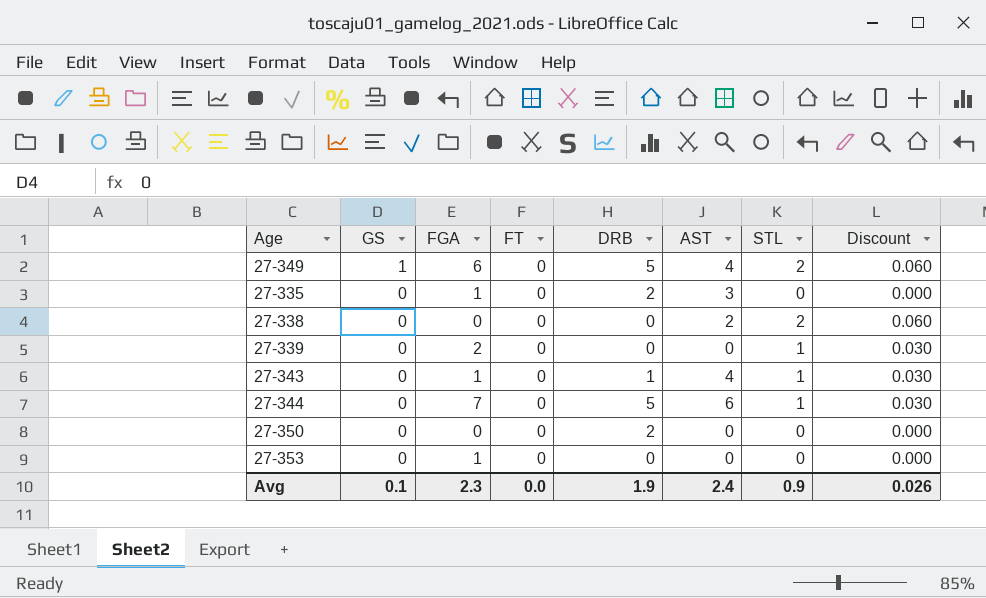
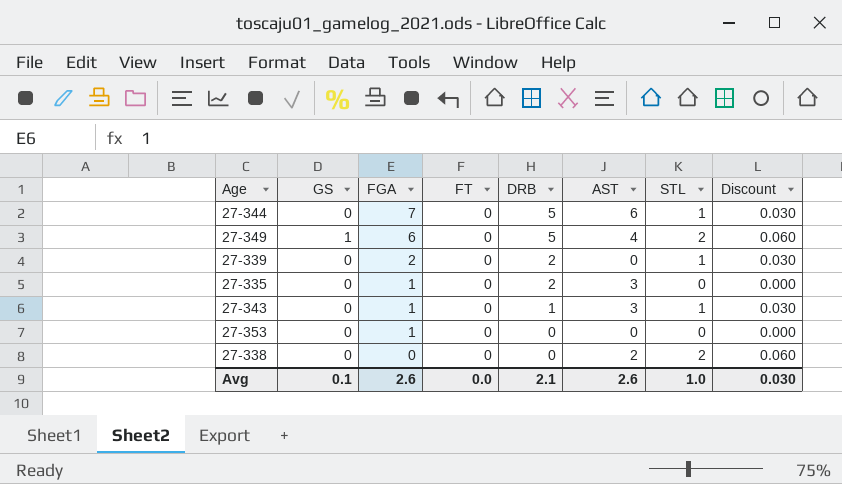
row order: GS descending -> FGA descending
row 27-350: 0 | 0 | 0 | 2 | 0 | 0 | 0.000 -> none
27-339 | DRB: 0 -> 2
27-343 | AST: 4 -> 3
Avg | FGA: 2.3 -> 2.6
Avg | DRB: 1.9 -> 2.1
Avg | AST: 2.4 -> 2.6
Avg | STL: 0.9 -> 1.0
Avg | Discount: 0.026 -> 0.030

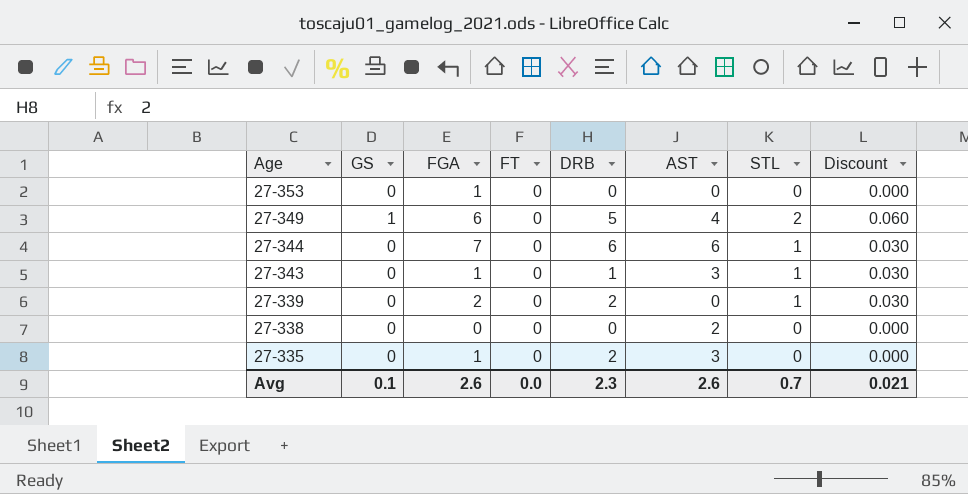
row order: FGA descending -> Age descending
27-344 | DRB: 5 -> 6
27-338 | STL: 2 -> 0
27-338 | Discount: 0.060 -> 0.000
Avg | DRB: 2.1 -> 2.3
Avg | STL: 1.0 -> 0.7
Avg | Discount: 0.030 -> 0.021

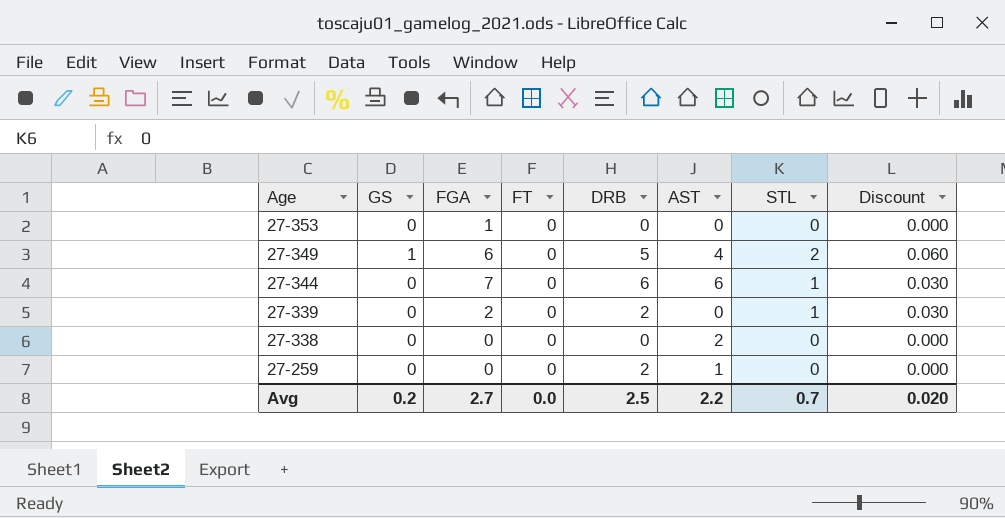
row 27-343: 0 | 1 | 0 | 1 | 3 | 1 | 0.030 -> none
row 27-335: 0 | 1 | 0 | 2 | 3 | 0 | 0.000 -> none
row 27-259: none -> 0 | 0 | 0 | 2 | 1 | 0 | 0.000
Avg | GS: 0.1 -> 0.2
Avg | FGA: 2.6 -> 2.7
Avg | DRB: 2.3 -> 2.5
Avg | AST: 2.6 -> 2.2
Avg | Discount: 0.021 -> 0.020

